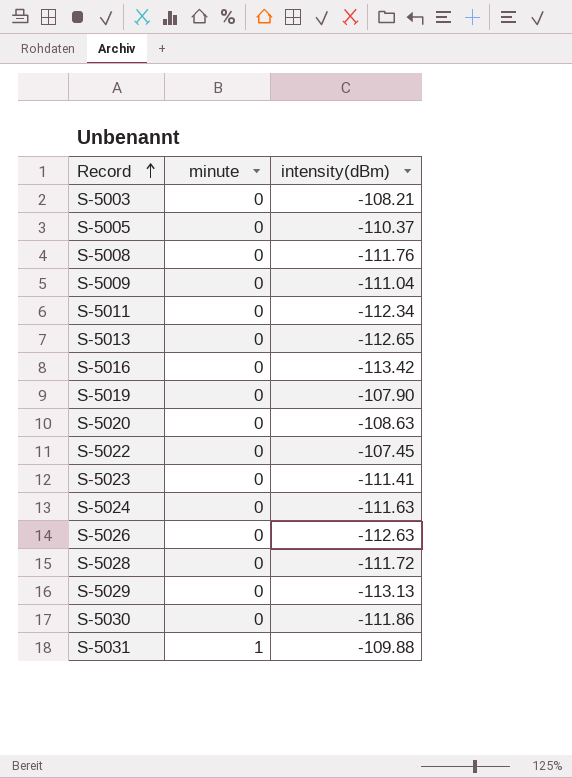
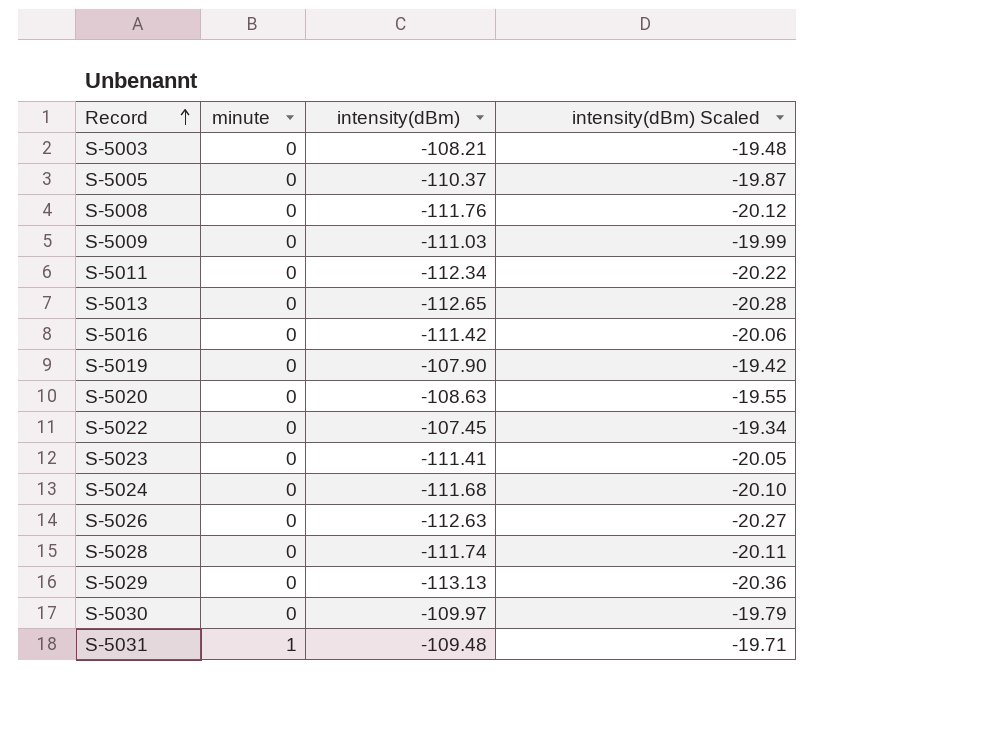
column intensity(dBm) Scaled | formula: none -> [intensity(dBm)] * 0.18
S-5009 | intensity(dBm): -111.04 -> -111.03
S-5016 | intensity(dBm): -113.42 -> -111.42
S-5024 | intensity(dBm): -111.63 -> -111.68
S-5028 | intensity(dBm): -111.72 -> -111.74
S-5030 | intensity(dBm): -111.86 -> -109.97
S-5031 | intensity(dBm): -109.88 -> -109.48

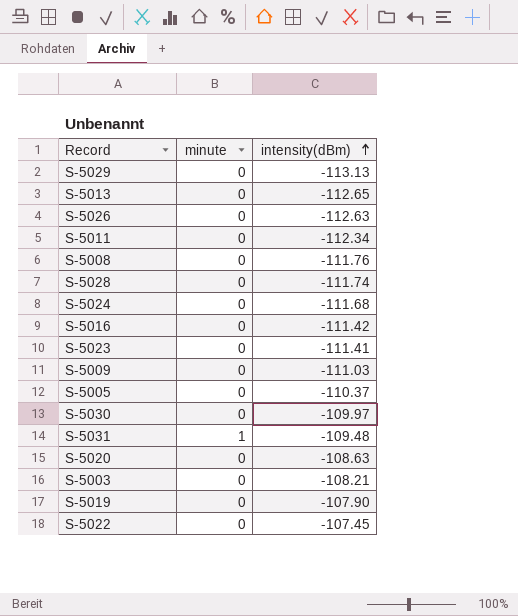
row order: Record ascending -> intensity(dBm) ascending
column intensity(dBm) Scaled | formula: [intensity(dBm)] * 0.18 -> none

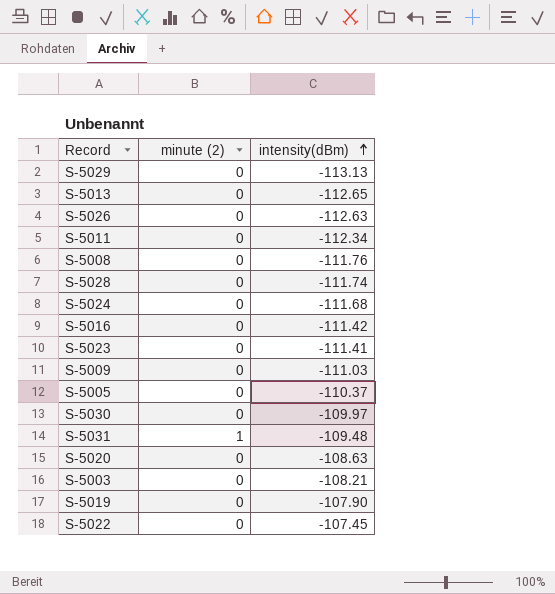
column name: minute -> minute (2)

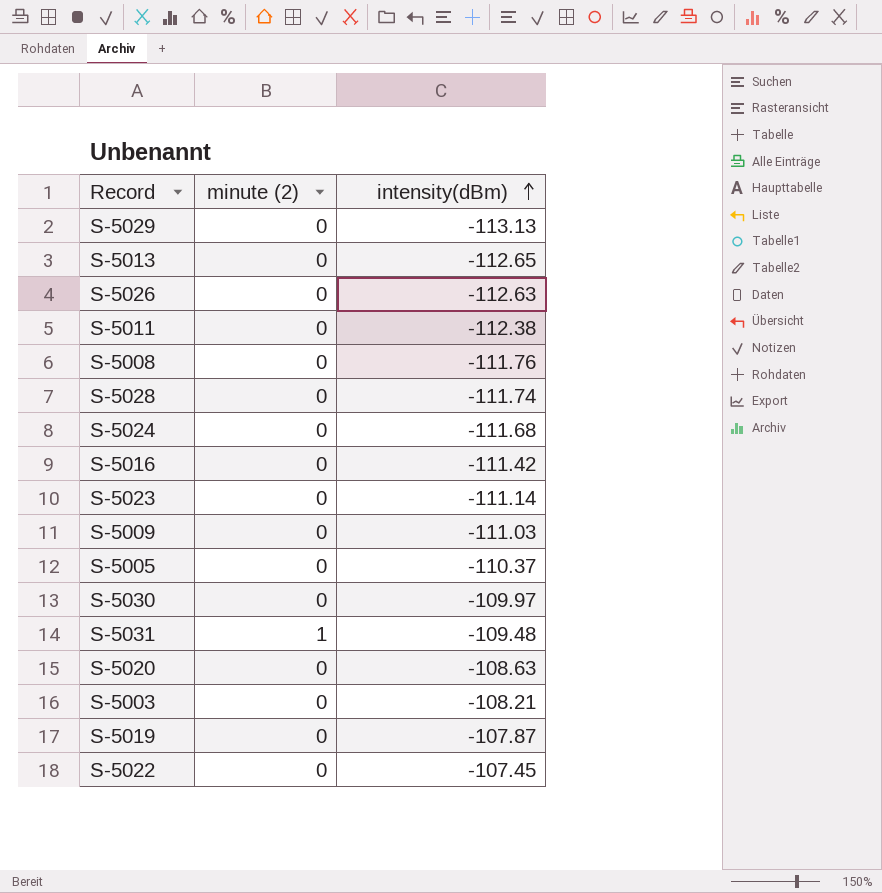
S-5011 | intensity(dBm): -112.34 -> -112.38
S-5023 | intensity(dBm): -111.41 -> -111.14
S-5019 | intensity(dBm): -107.90 -> -107.87

